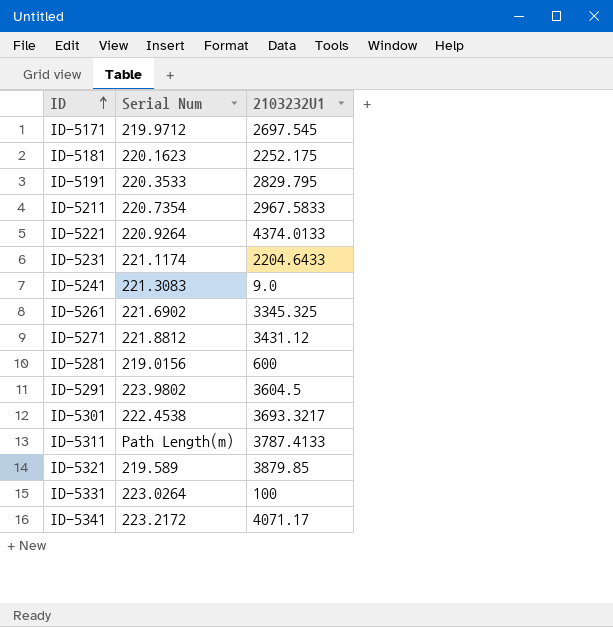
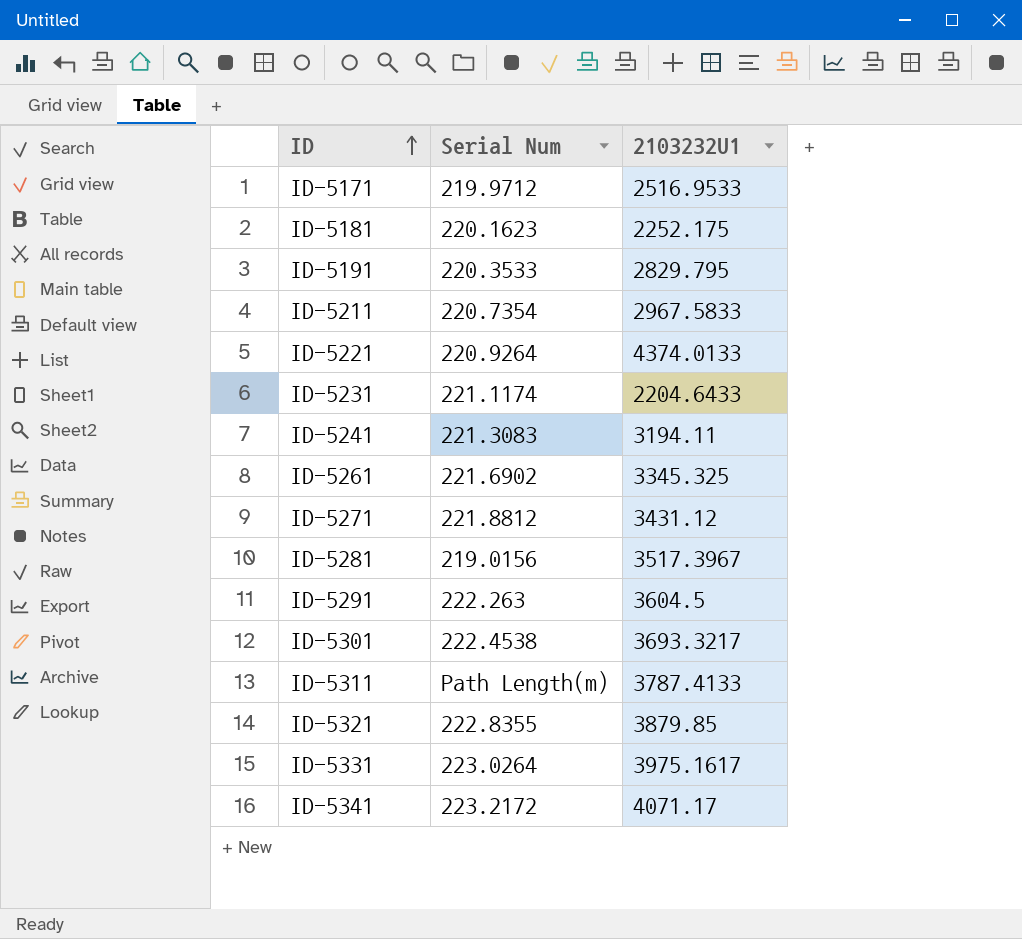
ID-5171 | 2103232U1: 2697.545 -> 2516.9533
ID-5241 | 2103232U1: 9.0 -> 3194.11
ID-5281 | 2103232U1: 600 -> 3517.3967
ID-5291 | Serial Num: 223.9802 -> 222.263
ID-5321 | Serial Num: 219.589 -> 222.8355
ID-5331 | 2103232U1: 100 -> 3975.1617

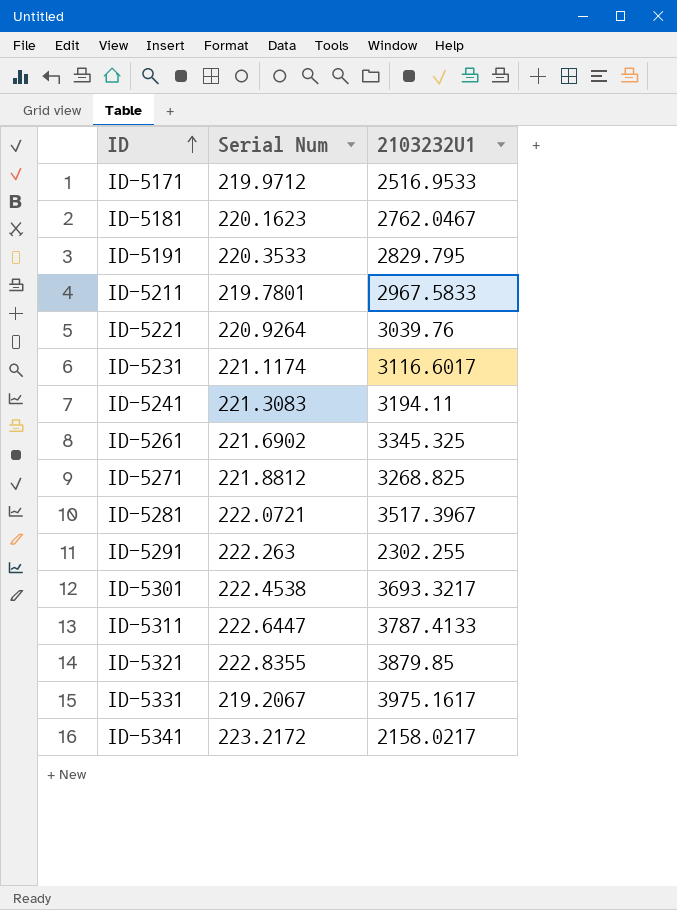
ID-5181 | 2103232U1: 2252.175 -> 2762.0467
ID-5211 | Serial Num: 220.7354 -> 219.7801
ID-5221 | 2103232U1: 4374.0133 -> 3039.76
ID-5231 | 2103232U1: 2204.6433 -> 3116.6017
ID-5271 | 2103232U1: 3431.12 -> 3268.825
ID-5281 | Serial Num: 219.0156 -> 222.0721
ID-5291 | 2103232U1: 3604.5 -> 2302.255
ID-5311 | Serial Num: Path Length(m) -> 222.6447
ID-5331 | Serial Num: 223.0264 -> 219.2067
ID-5341 | 2103232U1: 4071.17 -> 2158.0217

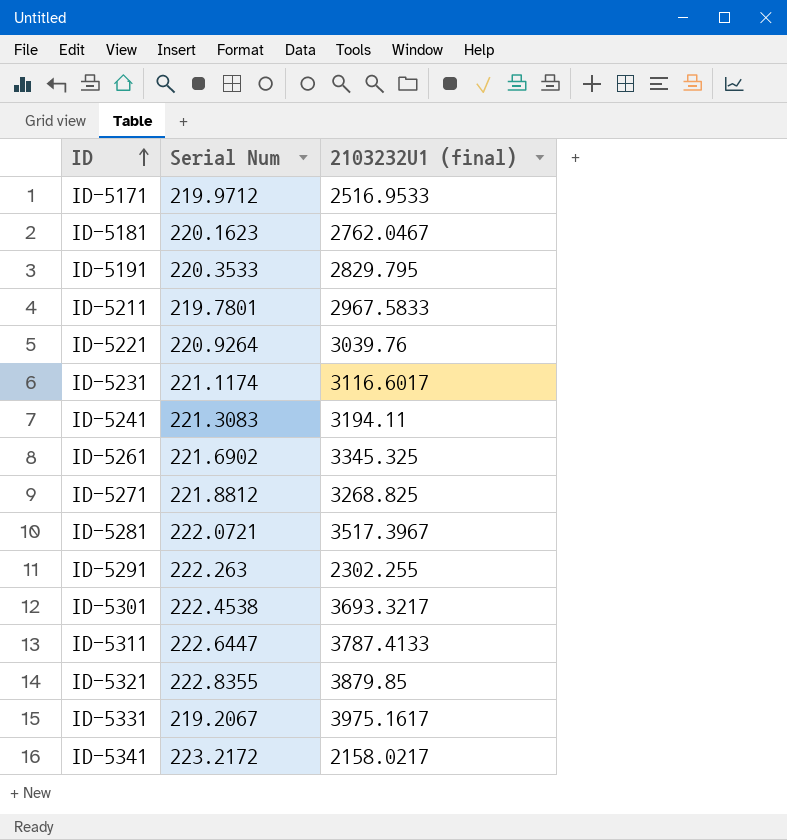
column name: 2103232U1 -> 2103232U1 (final)

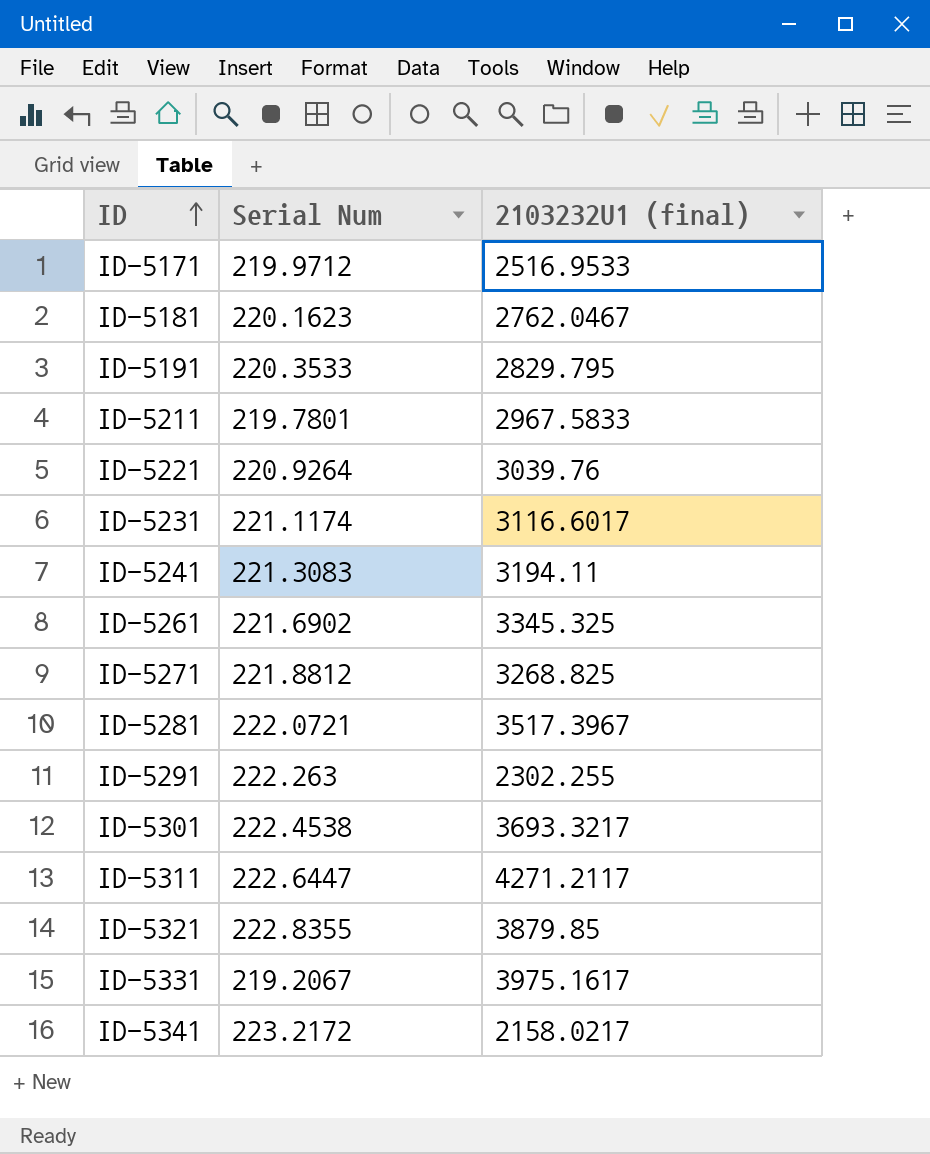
ID-5311 | 2103232U1 (final): 3787.4133 -> 4271.2117

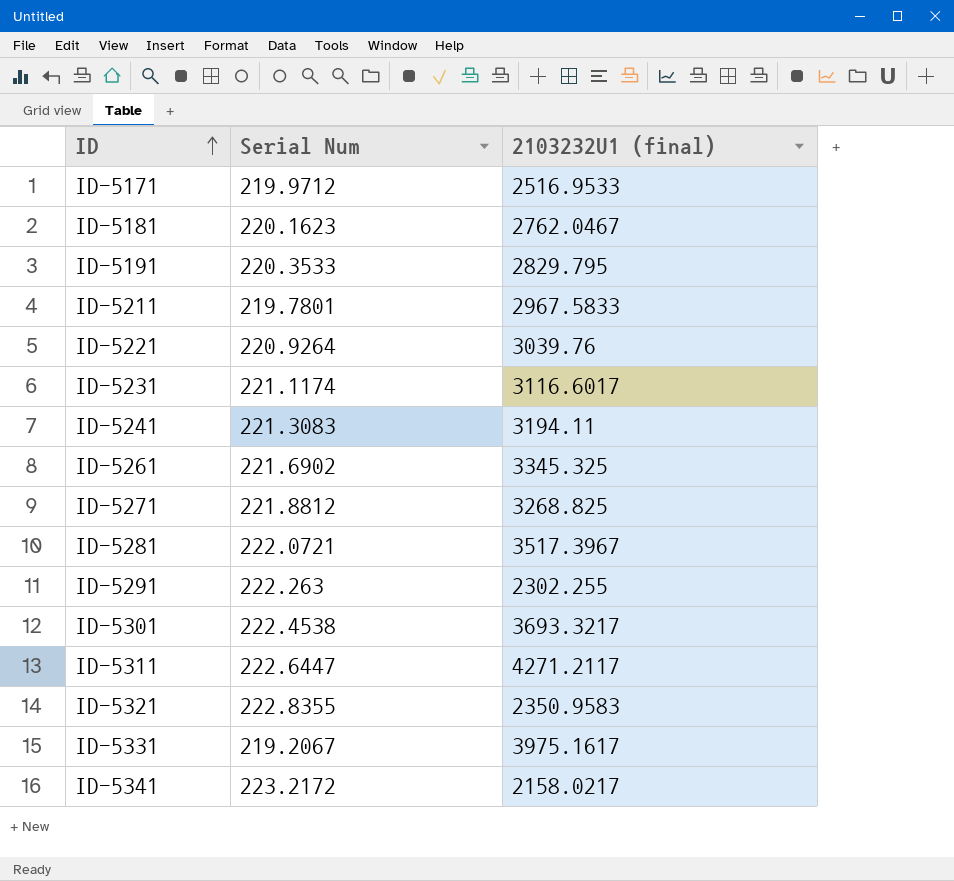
ID-5321 | 2103232U1 (final): 3879.85 -> 2350.9583

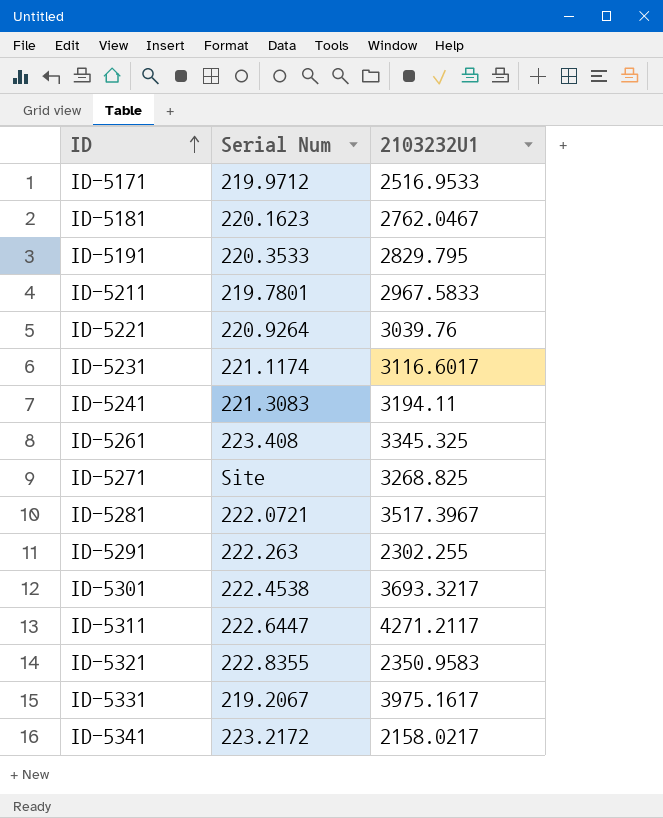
column name: 2103232U1 (final) -> 2103232U1
ID-5261 | Serial Num: 221.6902 -> 223.408
ID-5271 | Serial Num: 221.8812 -> Site

